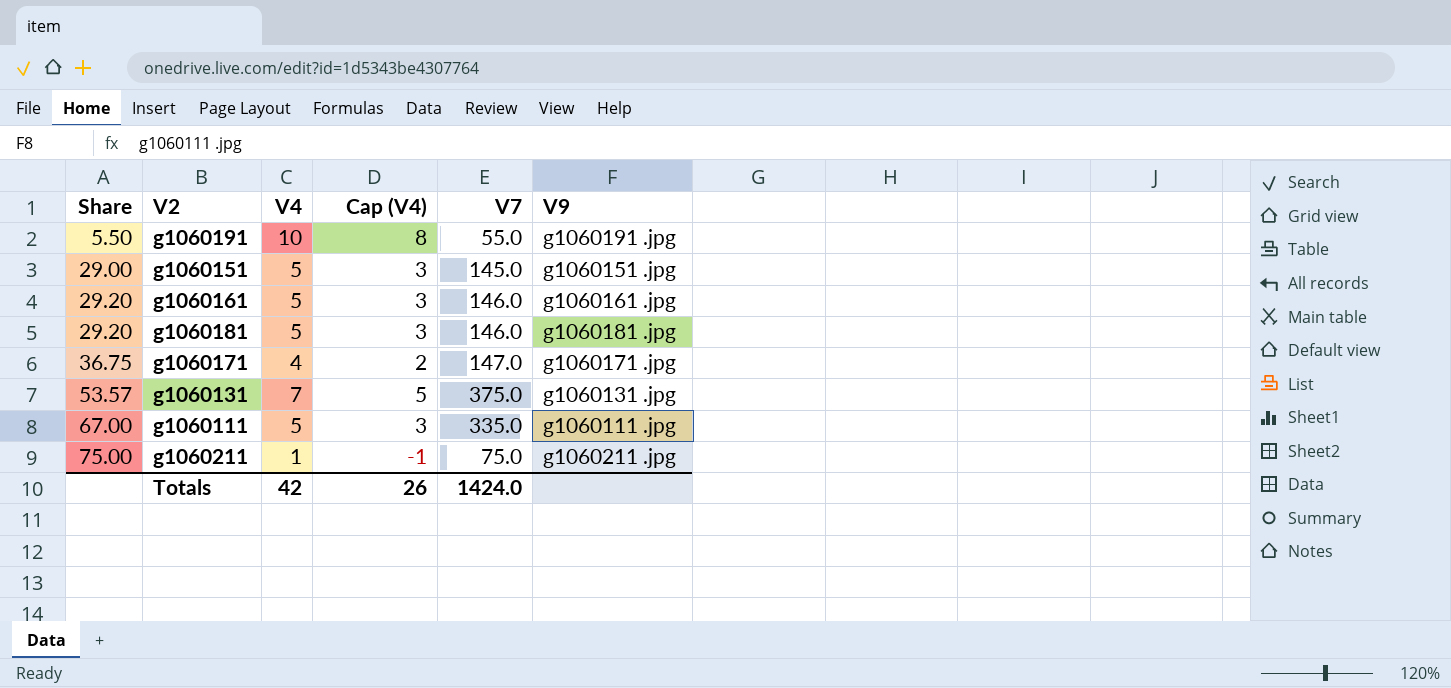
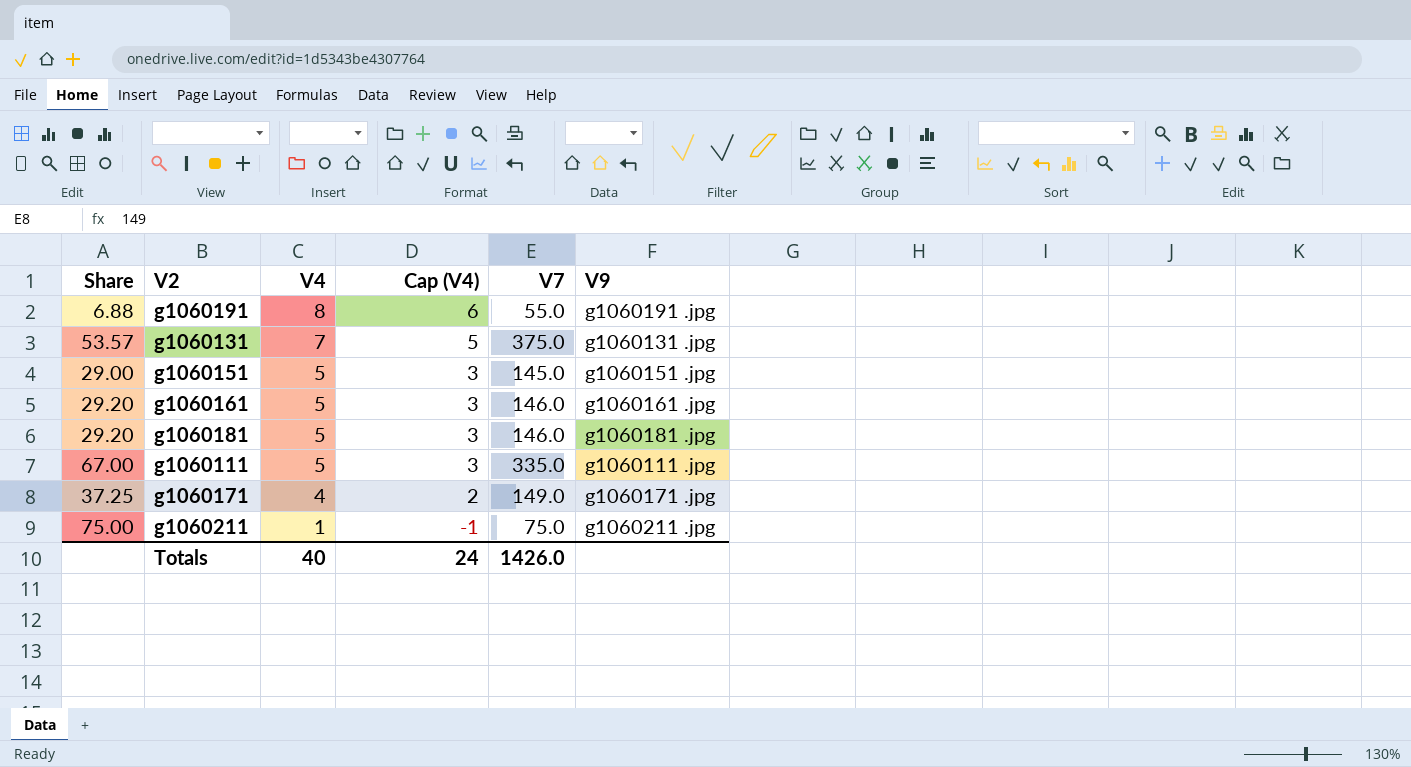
row order: Share ascending -> V4 descending
g1060191 | Share: 5.50 -> 6.88
g1060191 | V4: 10 -> 8
g1060191 | Cap (V4): 8 -> 6
g1060171 | Share: 36.75 -> 37.25
g1060171 | V7: 147.0 -> 149.0
Totals | V4: 42 -> 40
Totals | Cap (V4): 26 -> 24
Totals | V7: 1424.0 -> 1426.0

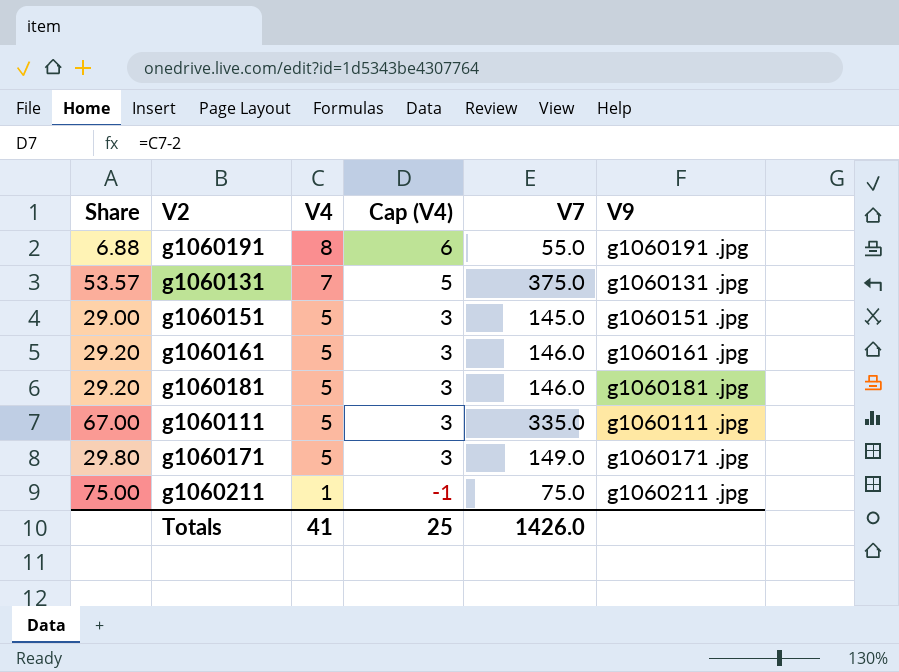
g1060171 | Share: 37.25 -> 29.80
g1060171 | V4: 4 -> 5
g1060171 | Cap (V4): 2 -> 3
Totals | V4: 40 -> 41
Totals | Cap (V4): 24 -> 25

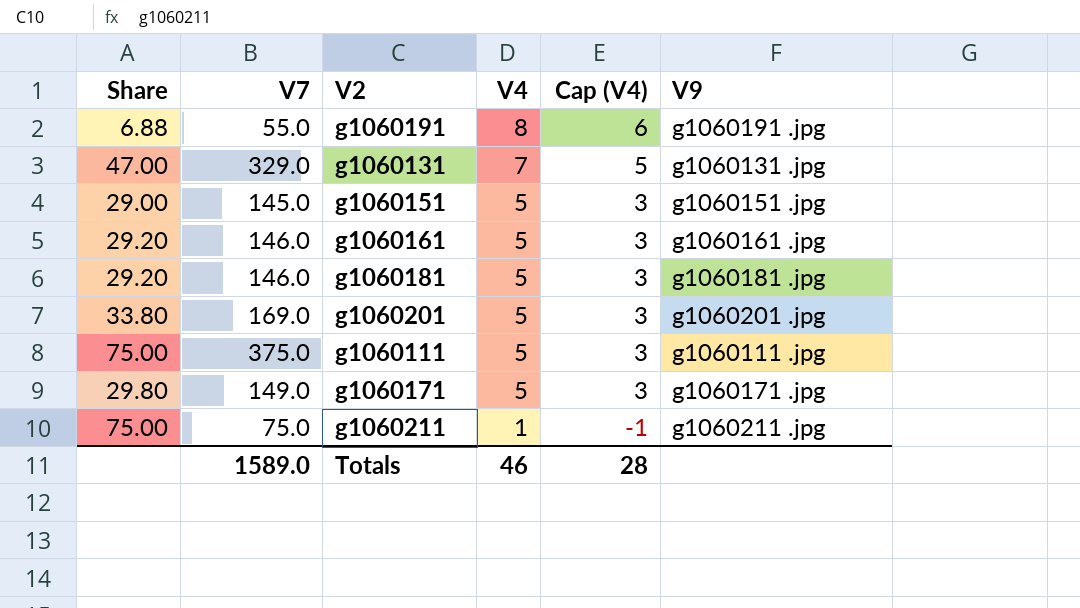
column V7 | position: 5 -> 2
g1060131 | Share: 53.57 -> 47.00
g1060131 | V7: 375.0 -> 329.0
row g1060201: none -> 33.80 | 169.0 | 5 | 3 | g1060201 .jpg
g1060111 | Share: 67.00 -> 75.00
g1060111 | V7: 335.0 -> 375.0
Totals | V7: 1426.0 -> 1589.0
Totals | V4: 41 -> 46
Totals | Cap (V4): 25 -> 28

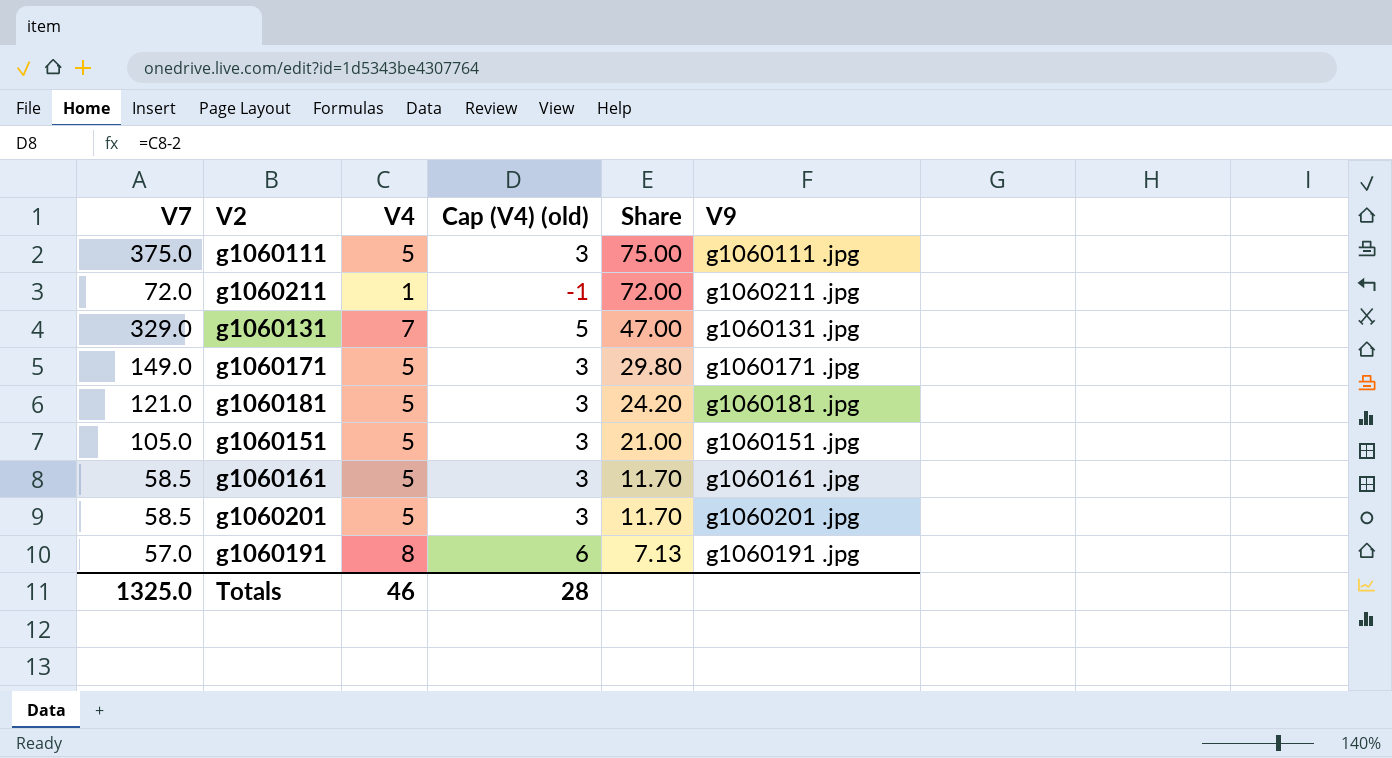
row order: V4 descending -> Share descending
column name: Cap (V4) -> Cap (V4) (old)
column Share | position: 1 -> 5
g1060211 | V7: 75.0 -> 72.0
g1060211 | Share: 75.00 -> 72.00
g1060181 | V7: 146.0 -> 121.0
g1060181 | Share: 29.20 -> 24.20
g1060151 | V7: 145.0 -> 105.0
g1060151 | Share: 29.00 -> 21.00
g1060161 | V7: 146.0 -> 58.5
g1060161 | Share: 29.20 -> 11.70
g1060201 | V7: 169.0 -> 58.5
g1060201 | Share: 33.80 -> 11.70
g1060191 | V7: 55.0 -> 57.0
g1060191 | Share: 6.88 -> 7.13
Totals | V7: 1589.0 -> 1325.0

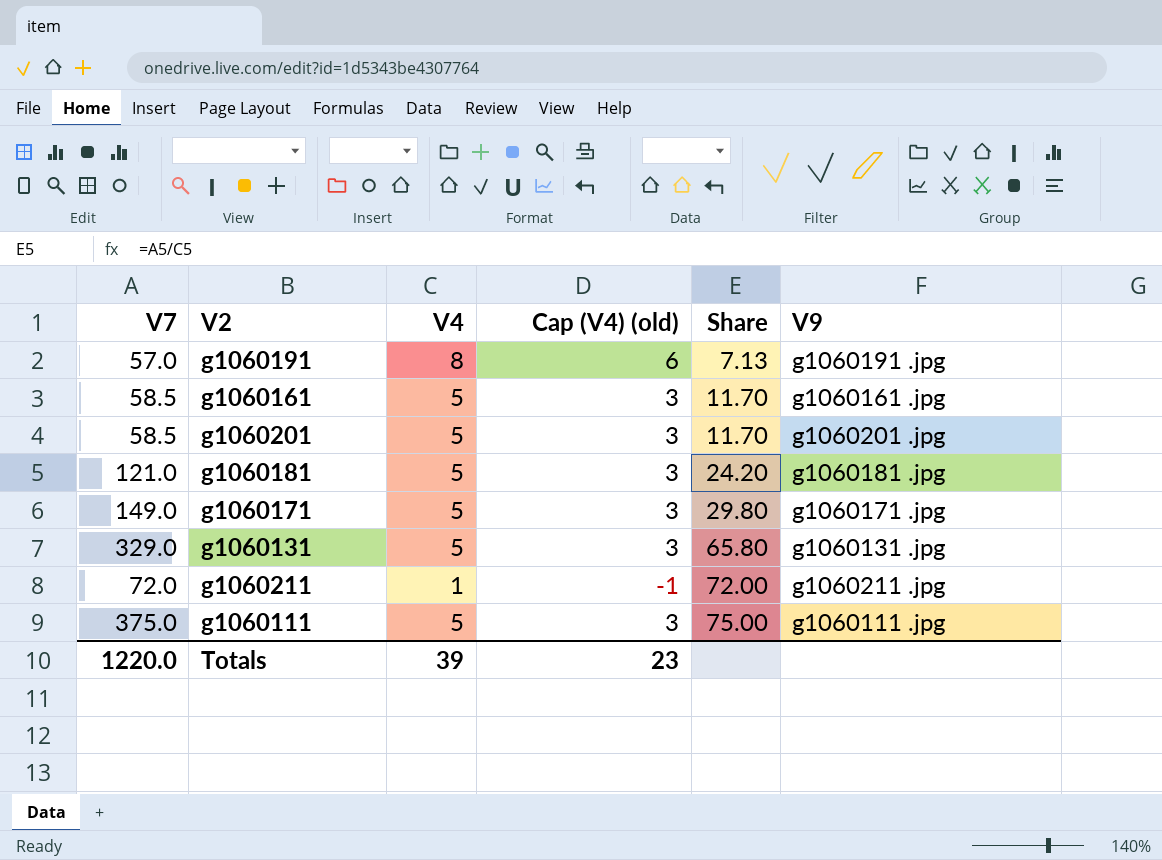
row order: Share descending -> Share ascending
row g1060151: 105.0 | 5 | 3 | 21.00 | g1060151 .jpg -> none
g1060131 | V4: 7 -> 5
g1060131 | Cap (V4) (old): 5 -> 3
g1060131 | Share: 47.00 -> 65.80
Totals | V7: 1325.0 -> 1220.0
Totals | V4: 46 -> 39
Totals | Cap (V4) (old): 28 -> 23

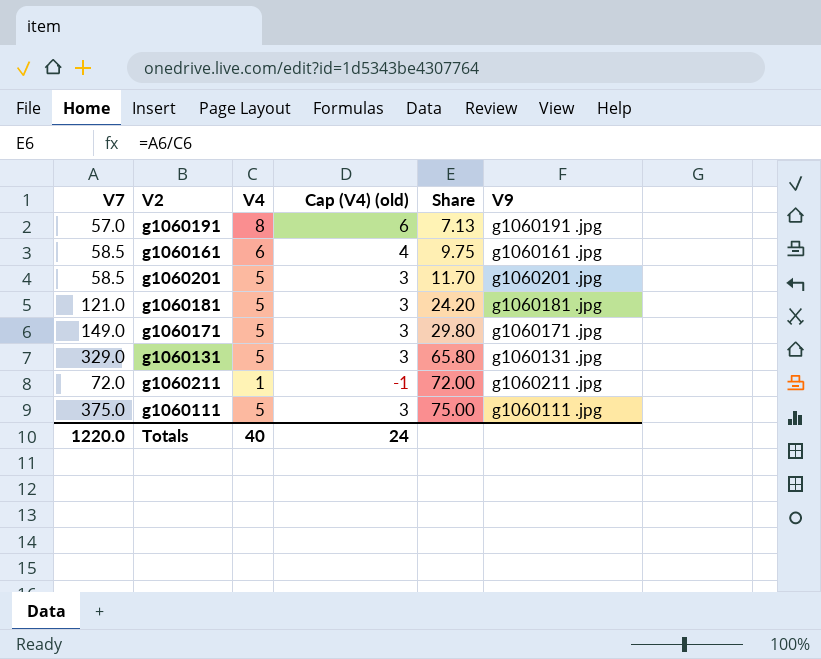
g1060161 | V4: 5 -> 6
g1060161 | Cap (V4) (old): 3 -> 4
g1060161 | Share: 11.70 -> 9.75
Totals | V4: 39 -> 40
Totals | Cap (V4) (old): 23 -> 24

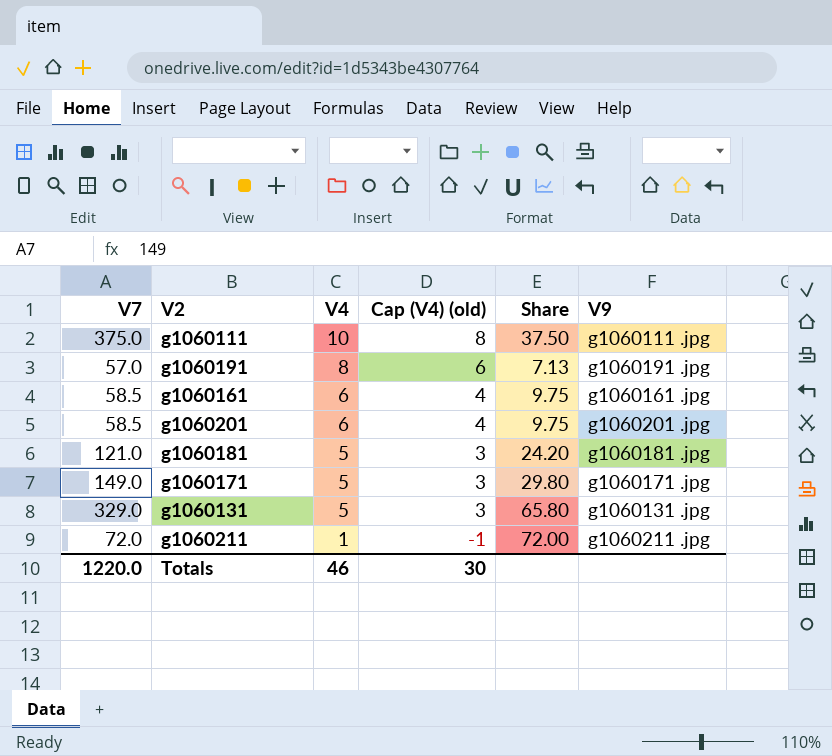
row order: Share ascending -> V4 descending
g1060111 | V4: 5 -> 10
g1060111 | Cap (V4) (old): 3 -> 8
g1060111 | Share: 75.00 -> 37.50
g1060201 | V4: 5 -> 6
g1060201 | Cap (V4) (old): 3 -> 4
g1060201 | Share: 11.70 -> 9.75
Totals | V4: 40 -> 46
Totals | Cap (V4) (old): 24 -> 30

